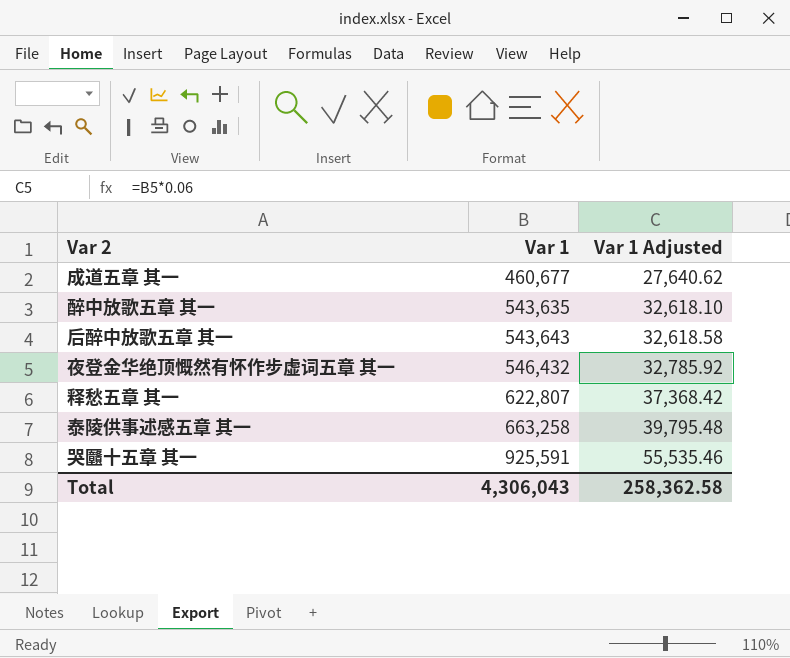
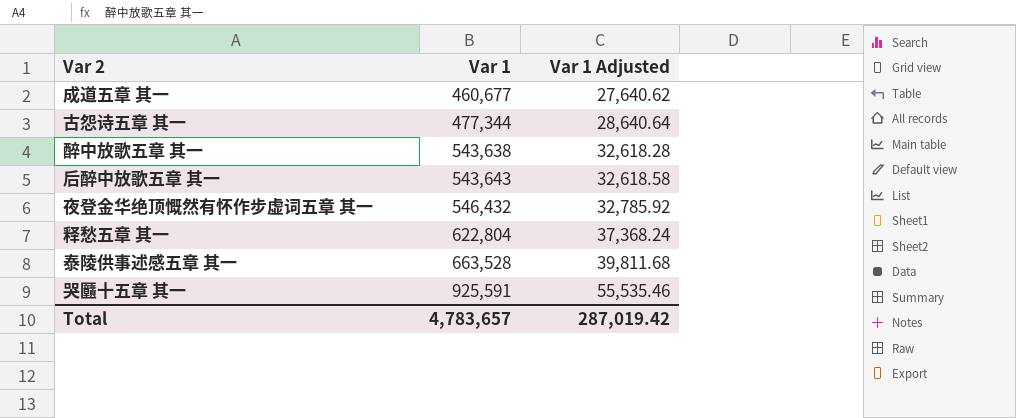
row 古怨诗五章 其一: none -> 477,344 | 28,640.64
醉中放歌五章 其一 | Var 1: 543,635 -> 543,638
醉中放歌五章 其一 | Var 1 Adjusted: 32,618.10 -> 32,618.28
释愁五章 其一 | Var 1: 622,807 -> 622,804
释愁五章 其一 | Var 1 Adjusted: 37,368.42 -> 37,368.24
泰陵供事述感五章 其一 | Var 1: 663,258 -> 663,528
泰陵供事述感五章 其一 | Var 1 Adjusted: 39,795.48 -> 39,811.68
Total | Var 1: 4,306,043 -> 4,783,657
Total | Var 1 Adjusted: 258,362.58 -> 287,019.42

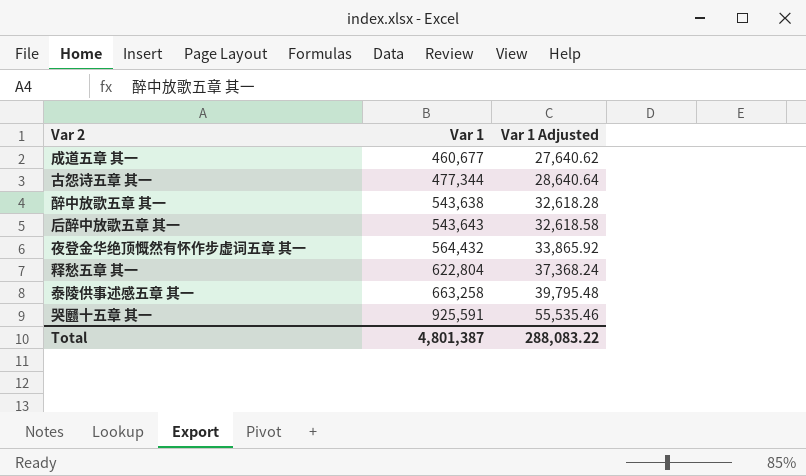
夜登金华绝顶慨然有怀作步虚词五章 其一 | Var 1: 546,432 -> 564,432
夜登金华绝顶慨然有怀作步虚词五章 其一 | Var 1 Adjusted: 32,785.92 -> 33,865.92
泰陵供事述感五章 其一 | Var 1: 663,528 -> 663,258
泰陵供事述感五章 其一 | Var 1 Adjusted: 39,811.68 -> 39,795.48
Total | Var 1: 4,783,657 -> 4,801,387
Total | Var 1 Adjusted: 287,019.42 -> 288,083.22

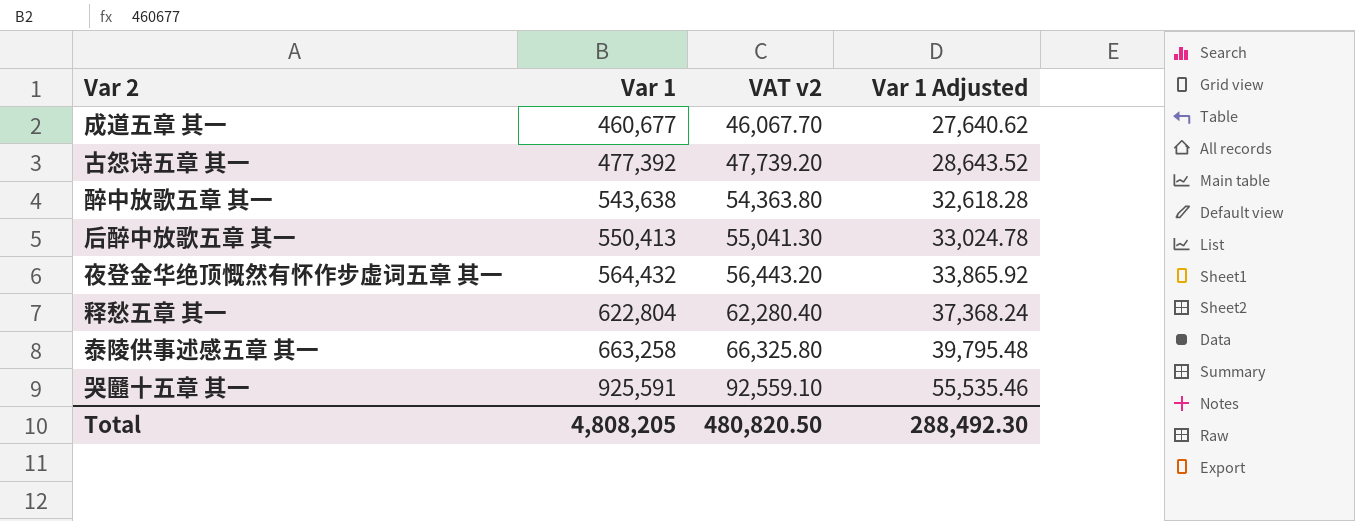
column VAT v2 | formula: none -> [Var 1] * 0.1
古怨诗五章 其一 | Var 1: 477,344 -> 477,392
古怨诗五章 其一 | Var 1 Adjusted: 28,640.64 -> 28,643.52
后醉中放歌五章 其一 | Var 1: 543,643 -> 550,413
后醉中放歌五章 其一 | Var 1 Adjusted: 32,618.58 -> 33,024.78
Total | Var 1: 4,801,387 -> 4,808,205
Total | Var 1 Adjusted: 288,083.22 -> 288,492.30

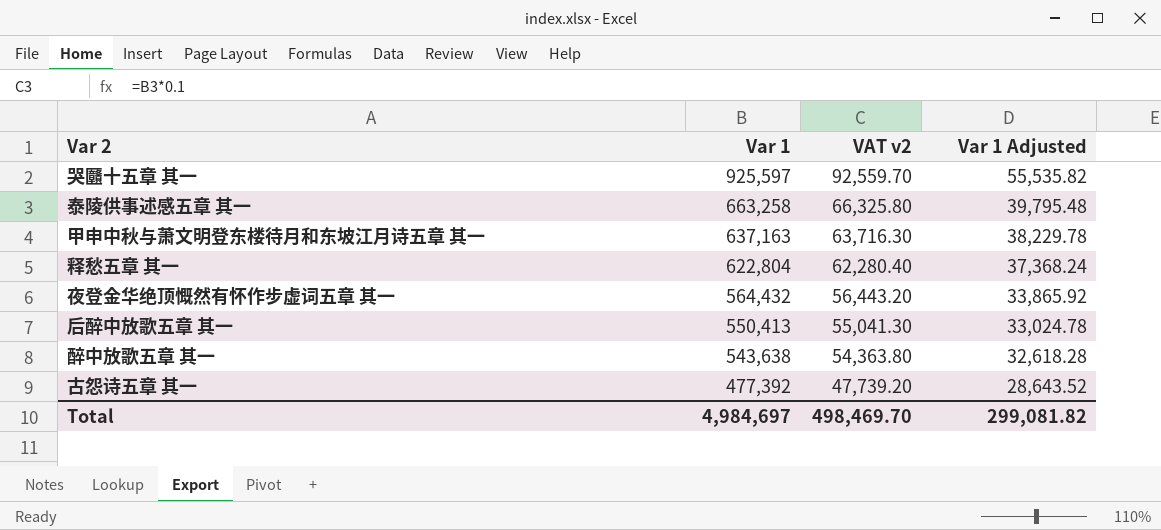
row order: Var 1 ascending -> Var 1 descending
row 成道五章 其一: 460,677 | 46,067.70 | 27,640.62 -> none
哭㔶十五章 其一 | Var 1: 925,591 -> 925,597
哭㔶十五章 其一 | VAT v2: 92,559.10 -> 92,559.70
哭㔶十五章 其一 | Var 1 Adjusted: 55,535.46 -> 55,535.82
row 甲申中秋与萧文明登东楼待月和东坡江月诗五章 其一: none -> 637,163 | 63,716.30 | 38,229.78
Total | Var 1: 4,808,205 -> 4,984,697
Total | VAT v2: 480,820.50 -> 498,469.70
Total | Var 1 Adjusted: 288,492.30 -> 299,081.82

